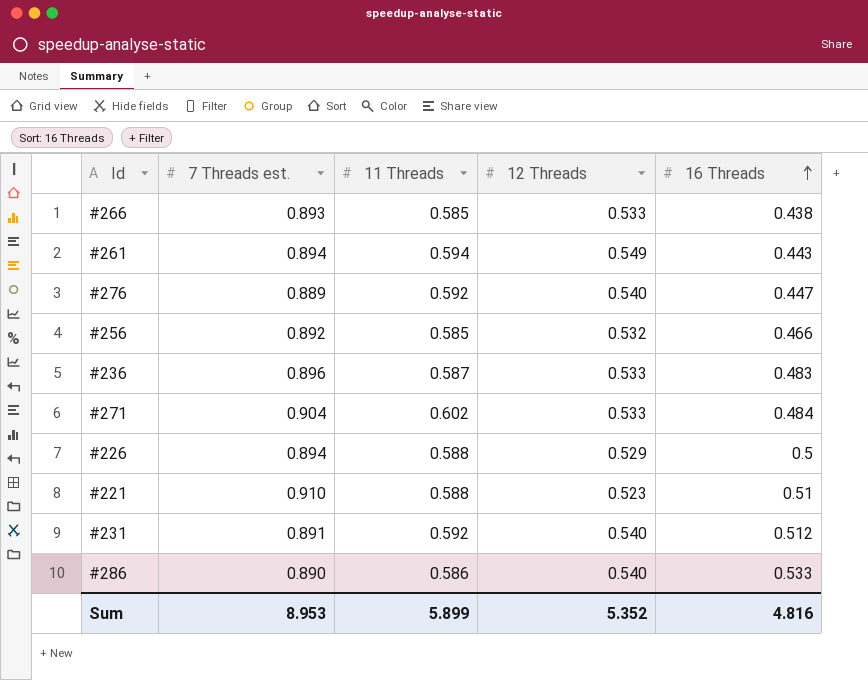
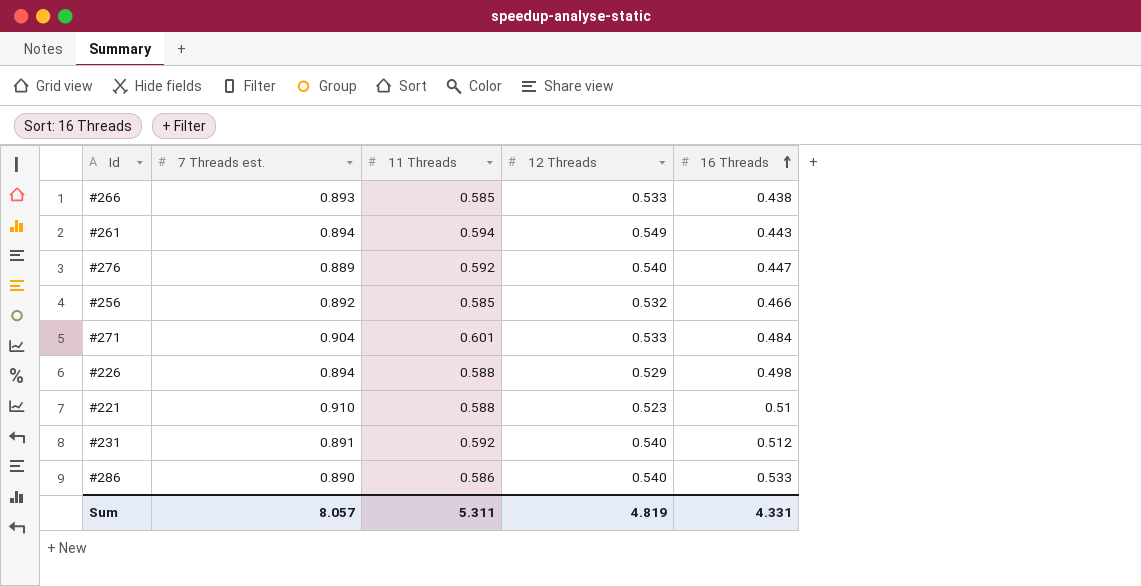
row #236: 0.896 | 0.587 | 0.533 | 0.483 -> none
#271 | 11 Threads: 0.602 -> 0.601
#226 | 16 Threads: 0.5 -> 0.498
Sum | 7 Threads est.: 8.953 -> 8.057
Sum | 11 Threads: 5.899 -> 5.311
Sum | 12 Threads: 5.352 -> 4.819
Sum | 16 Threads: 4.816 -> 4.331

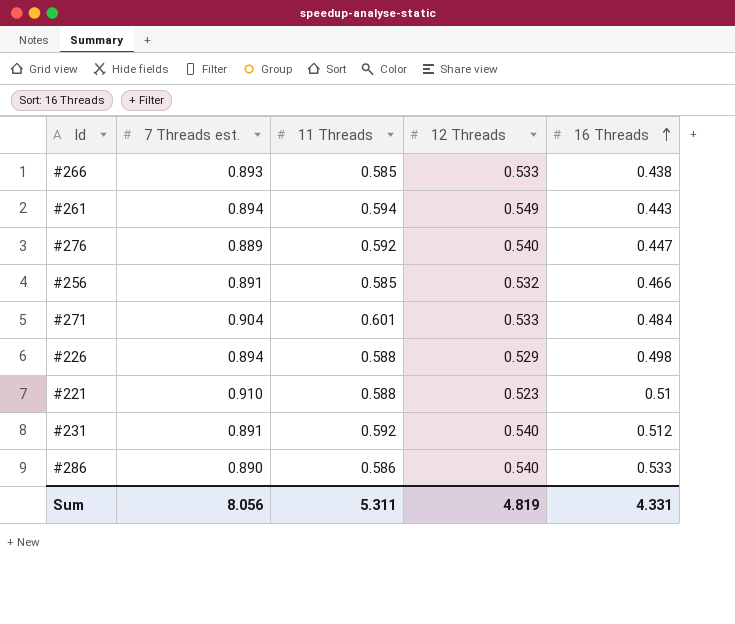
#256 | 7 Threads est.: 0.892 -> 0.891
Sum | 7 Threads est.: 8.057 -> 8.056

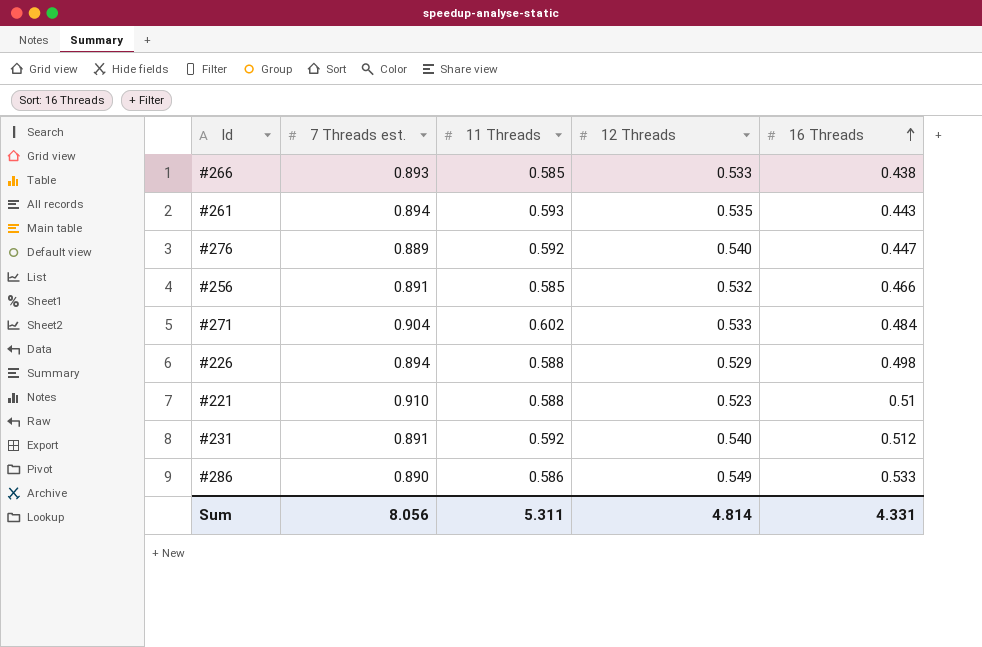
#261 | 11 Threads: 0.594 -> 0.593
#261 | 12 Threads: 0.549 -> 0.535
#271 | 11 Threads: 0.601 -> 0.602
#286 | 12 Threads: 0.540 -> 0.549
Sum | 12 Threads: 4.819 -> 4.814

